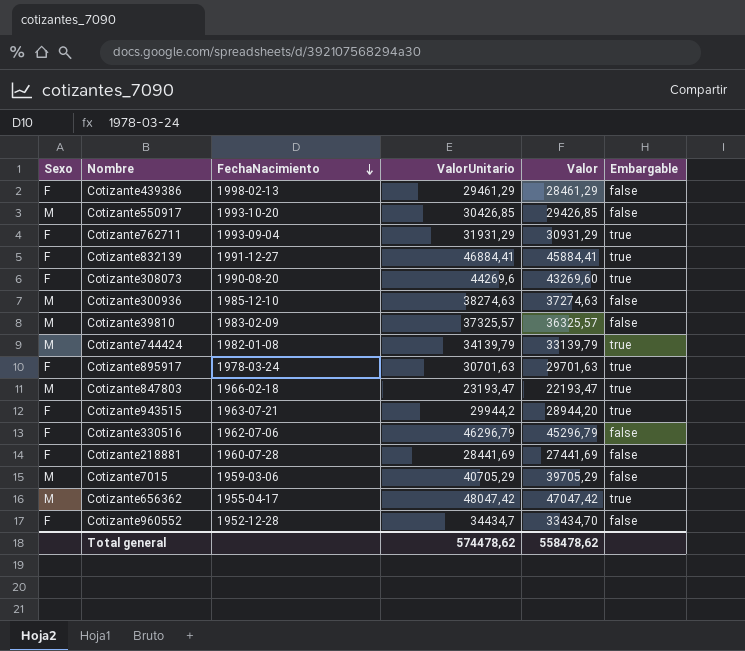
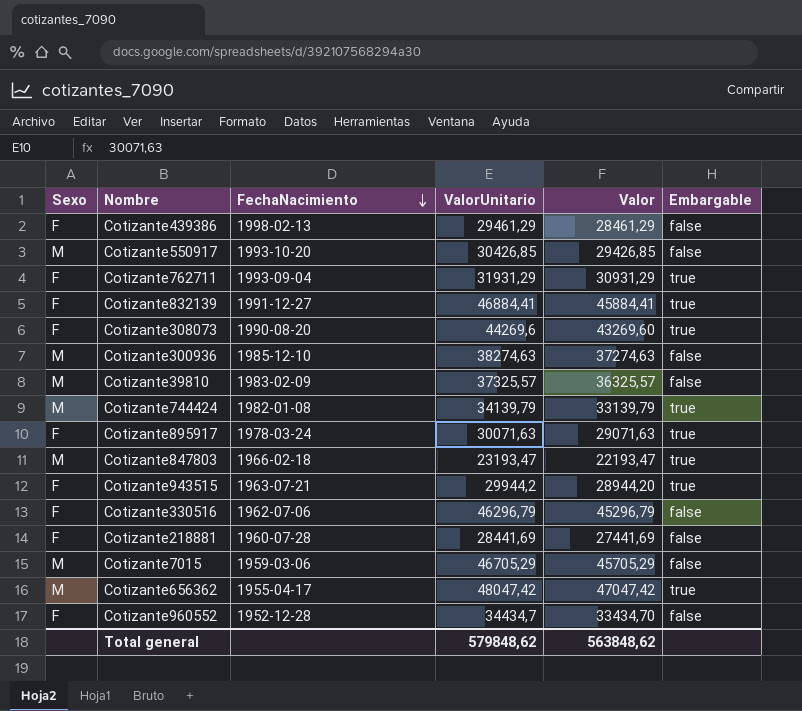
Cotizante895917 | ValorUnitario: 30701,63 -> 30071,63
Cotizante895917 | Valor: 29701,63 -> 29071,63
Cotizante7015 | ValorUnitario: 40705,29 -> 46705,29
Cotizante7015 | Valor: 39705,29 -> 45705,29
Total general | ValorUnitario: 574478,62 -> 579848,62
Total general | Valor: 558478,62 -> 563848,62

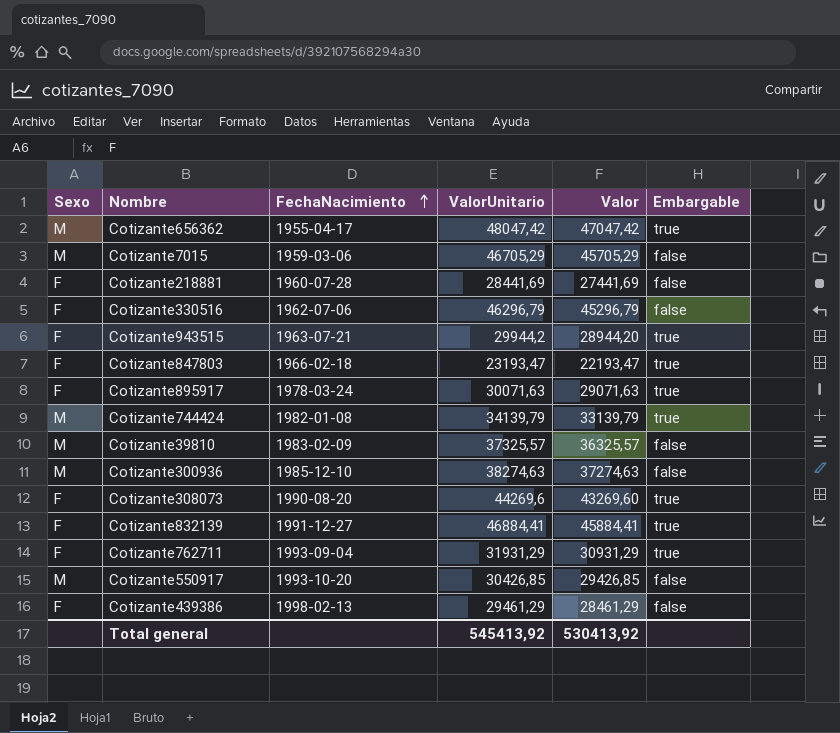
row order: FechaNacimiento descending -> FechaNacimiento ascending
row Cotizante960552: F | 1952-12-28 | 34434,7 | 33434,70 | false -> none
Cotizante847803 | Sexo: M -> F
Total general | ValorUnitario: 579848,62 -> 545413,92
Total general | Valor: 563848,62 -> 530413,92

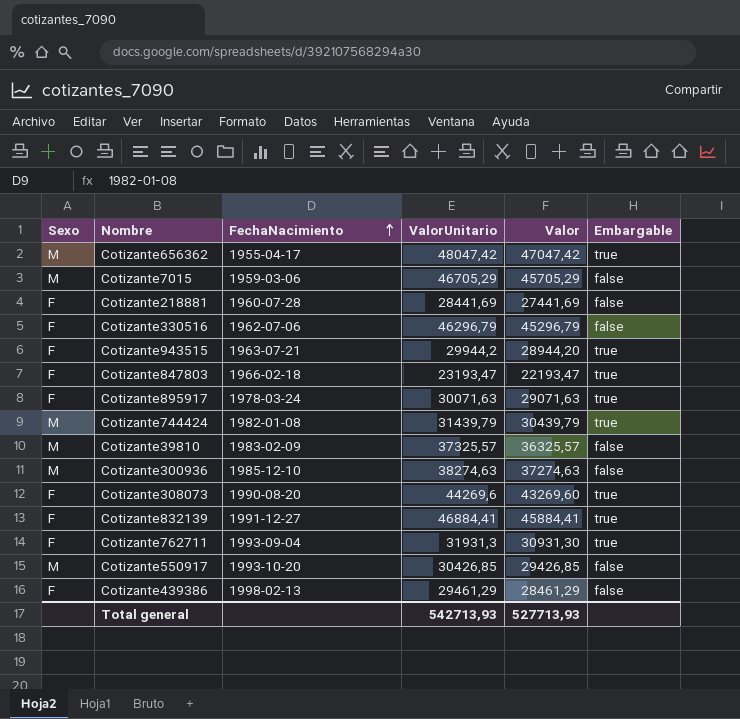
Cotizante744424 | ValorUnitario: 34139,79 -> 31439,79
Cotizante744424 | Valor: 33139,79 -> 30439,79
Cotizante762711 | ValorUnitario: 31931,29 -> 31931,3
Cotizante762711 | Valor: 30931,29 -> 30931,30
Total general | ValorUnitario: 545413,92 -> 542713,93
Total general | Valor: 530413,92 -> 527713,93

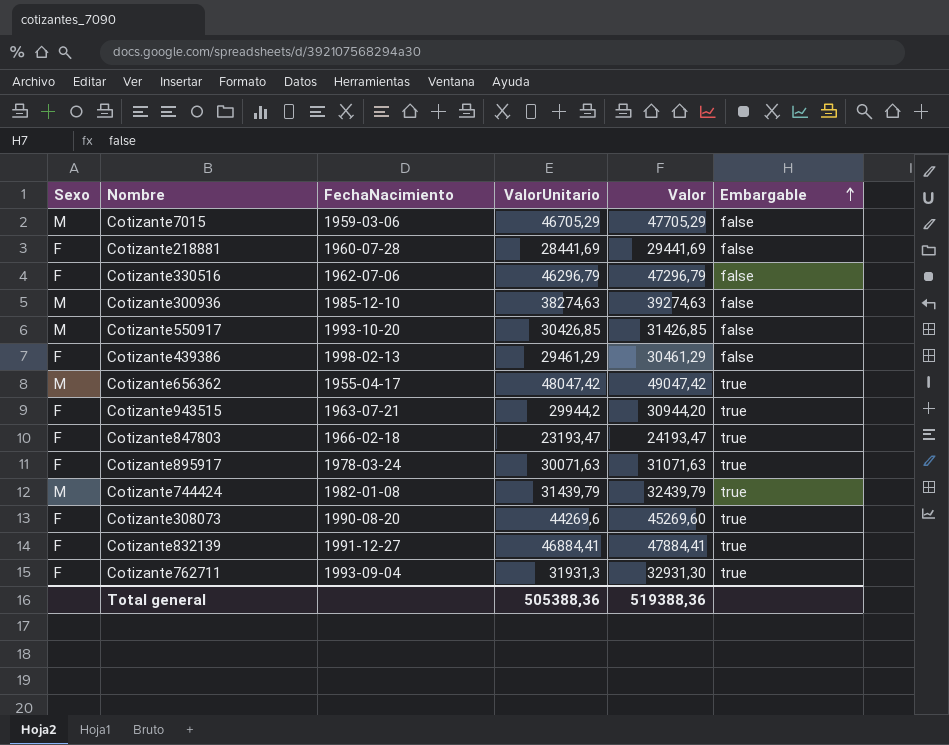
row order: FechaNacimiento ascending -> Embargable ascending
column Valor | formula: [ValorUnitario] - 1000 -> [ValorUnitario] + 1000
row Cotizante39810: M | 1983-02-09 | 37325,57 | 36325,57 | false -> none
Total general | ValorUnitario: 542713,93 -> 505388,36
Total general | Valor: 527713,93 -> 519388,36

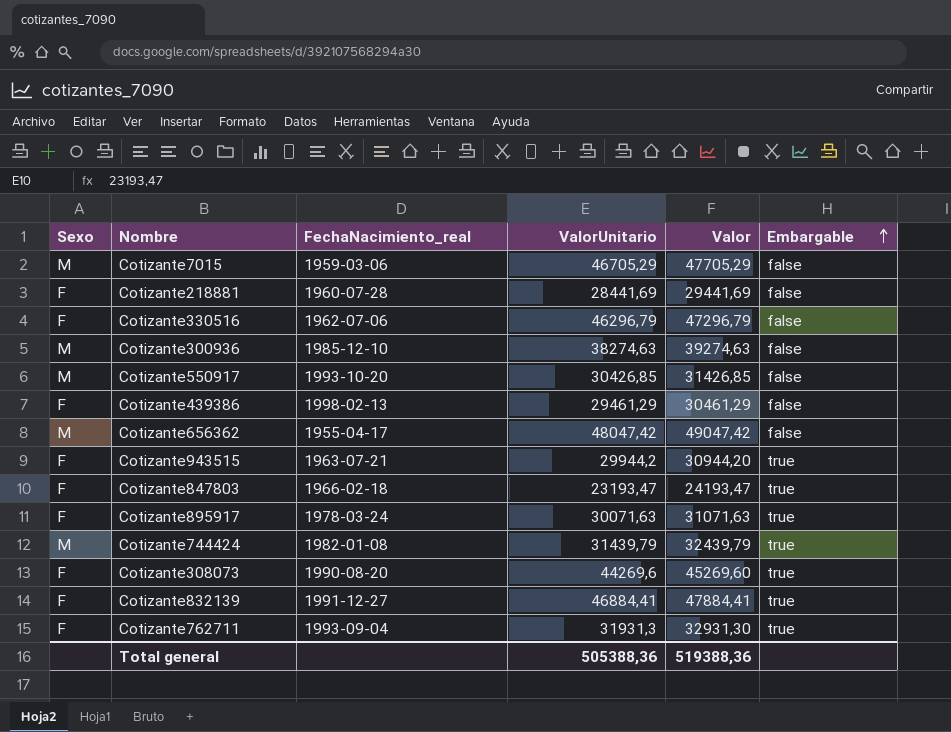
column name: FechaNacimiento -> FechaNacimiento_real
Cotizante656362 | Embargable: true -> false

